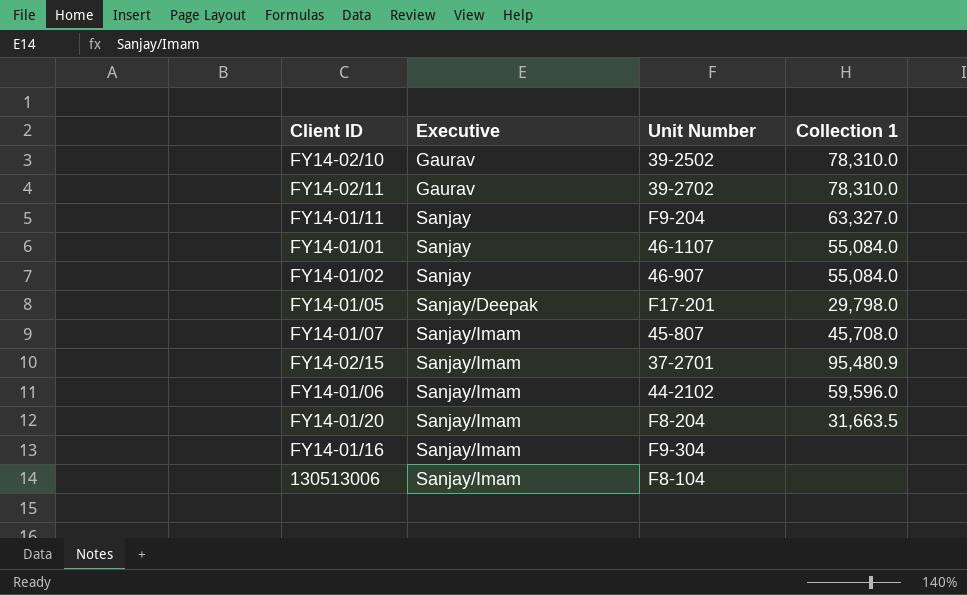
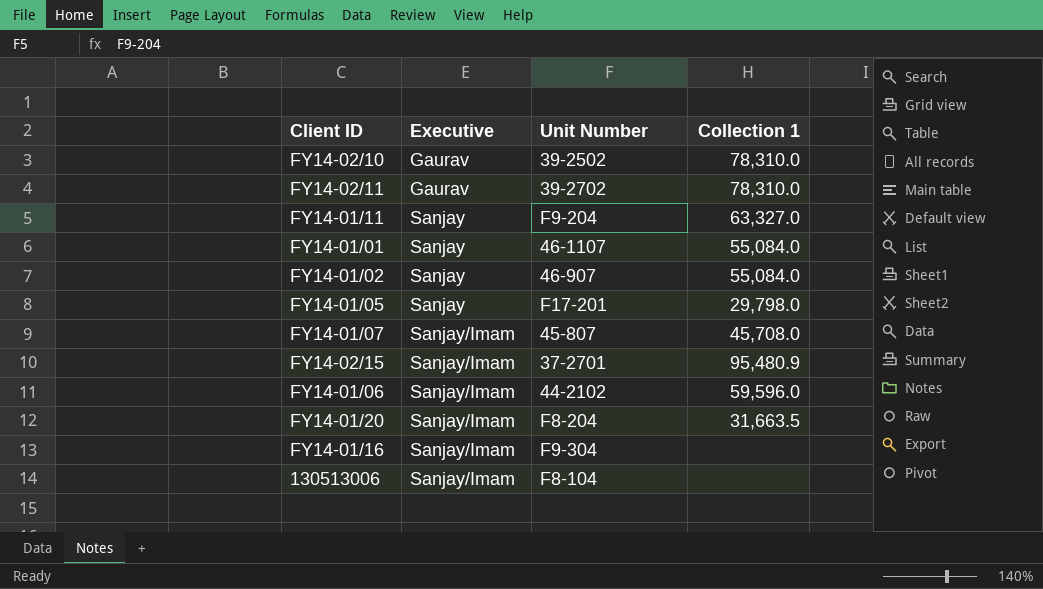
FY14-01/05 | Executive: Sanjay/Deepak -> Sanjay

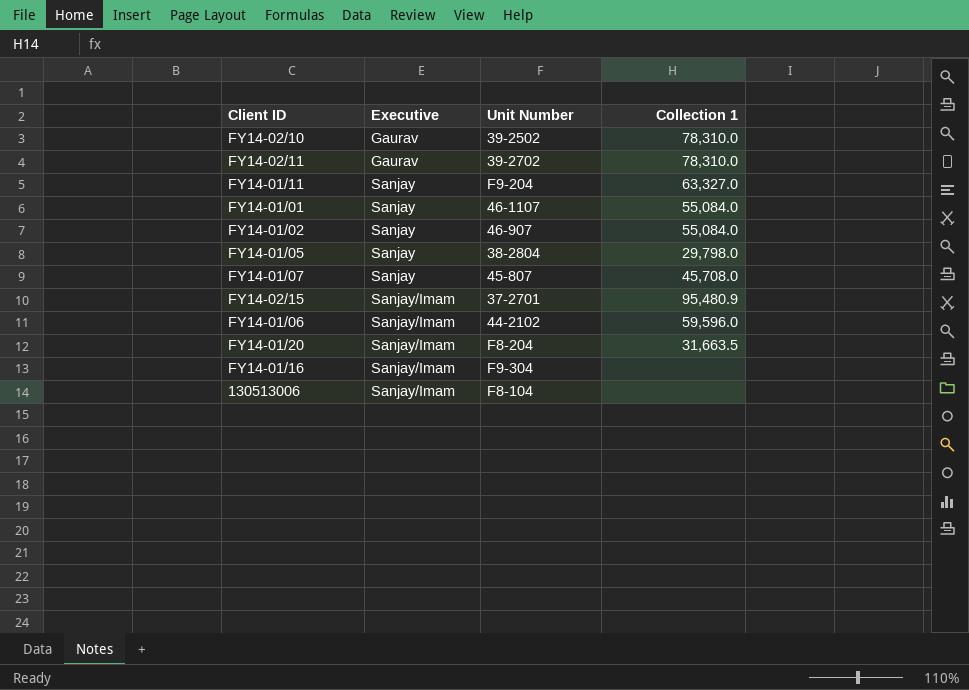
FY14-01/05 | Unit Number: F17-201 -> 38-2804
FY14-01/07 | Executive: Sanjay/Imam -> Sanjay

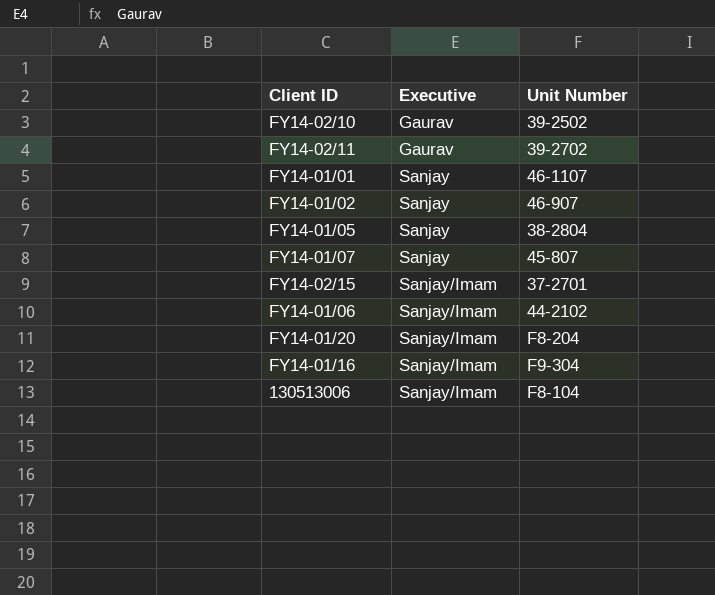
column Collection 1 | position: 4 -> none
row FY14-01/11: Sanjay | F9-204 | 63,327.0 -> none

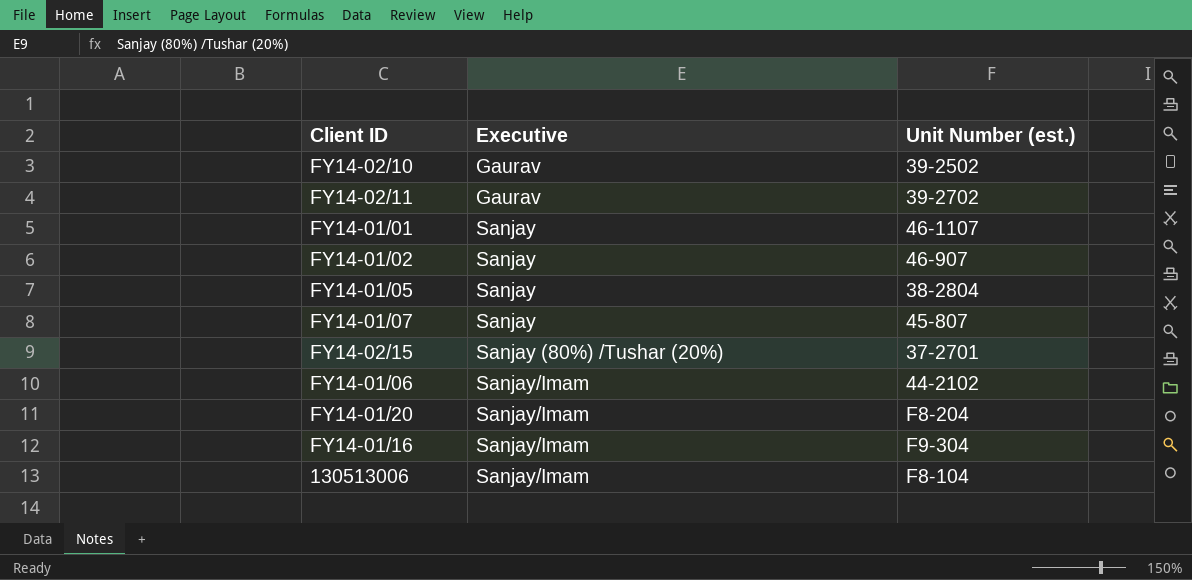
column name: Unit Number -> Unit Number (est.)
FY14-02/15 | Executive: Sanjay/Imam -> Sanjay (80%) /Tushar (20%)

